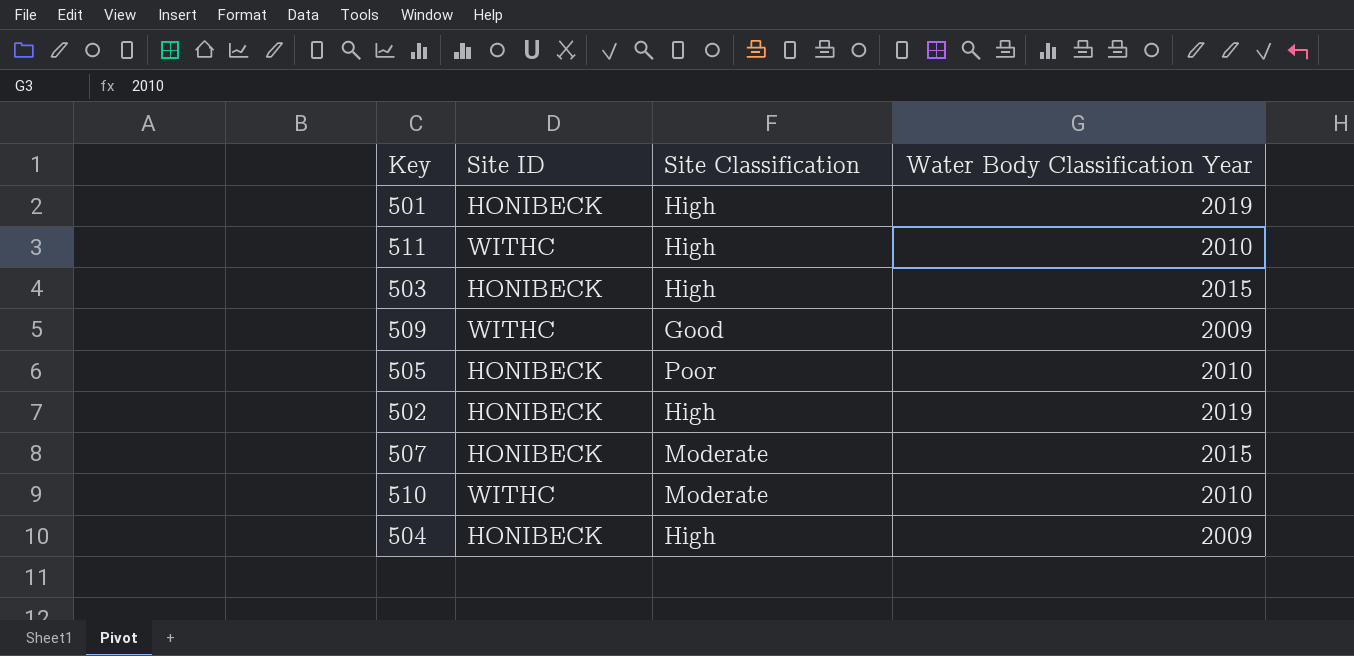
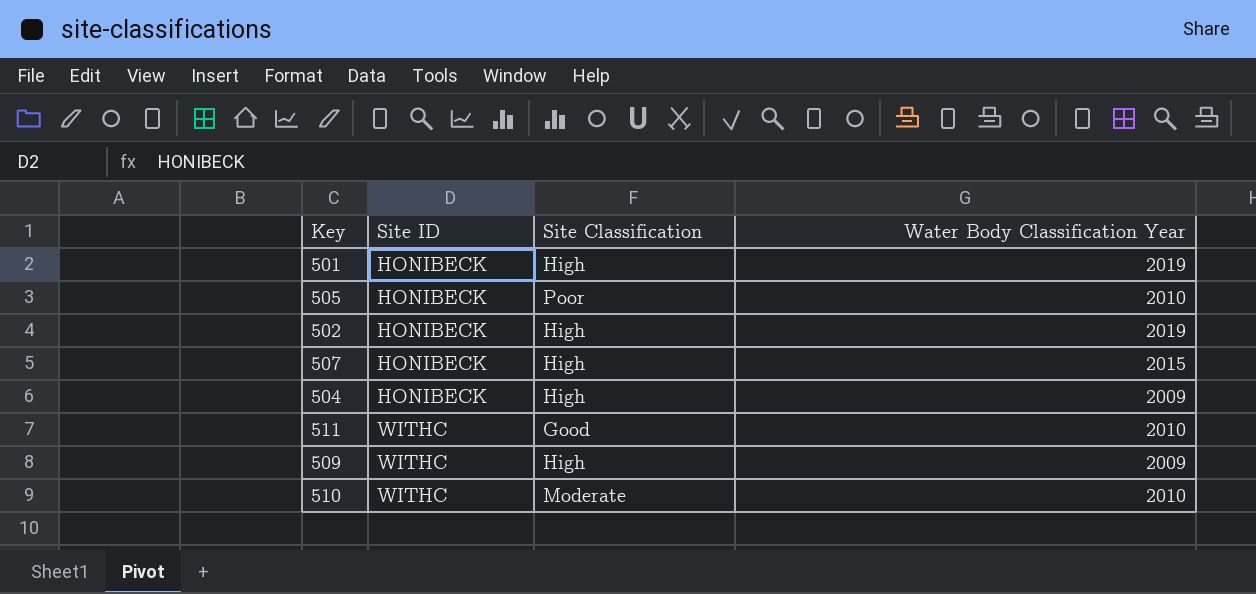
row order: none -> Site ID ascending
row 503: HONIBECK | High | 2015 -> none
507 | Site Classification: Moderate -> High
511 | Site Classification: High -> Good
509 | Site Classification: Good -> High

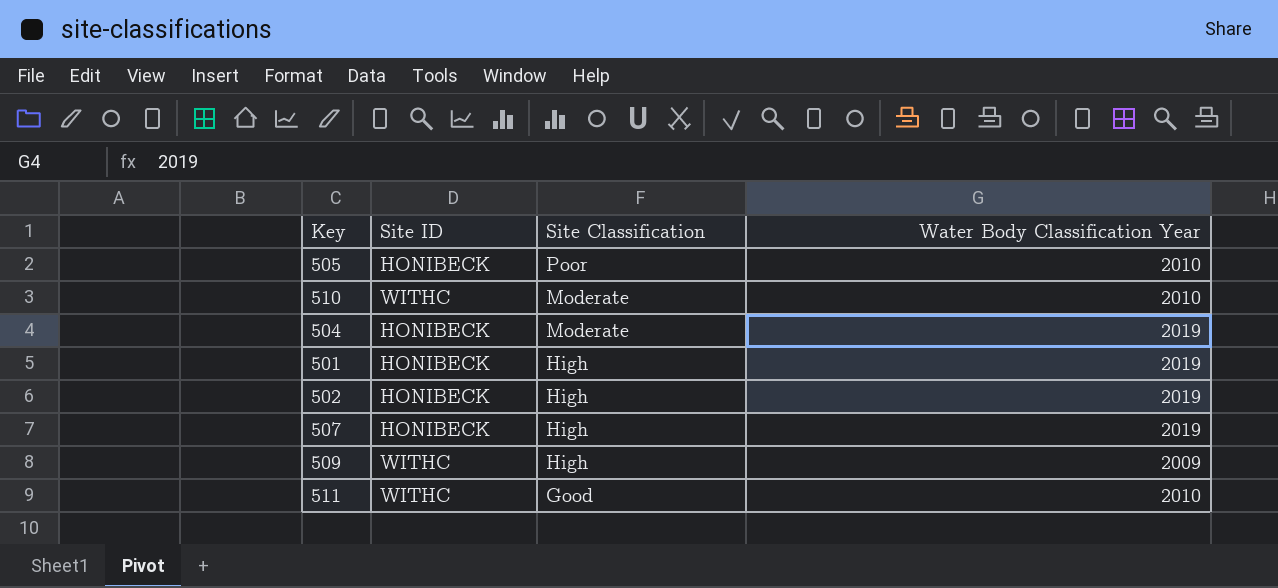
row order: Site ID ascending -> Site Classification descending
504 | Site Classification: High -> Moderate
504 | Water Body Classification Year: 2009 -> 2019
507 | Water Body Classification Year: 2015 -> 2019

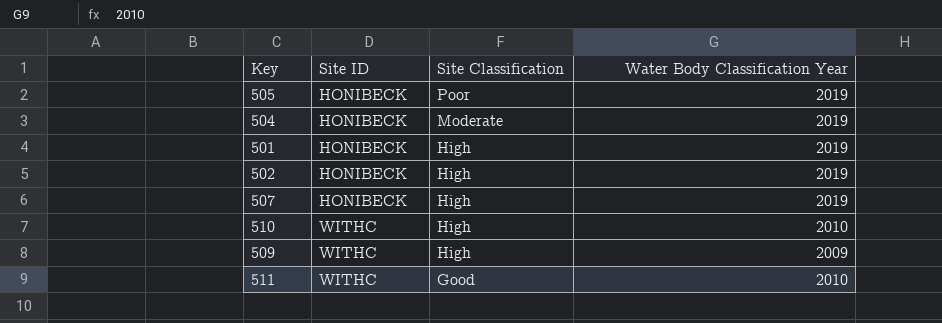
row order: Site Classification descending -> Site ID ascending
505 | Water Body Classification Year: 2010 -> 2019
510 | Site Classification: Moderate -> High

